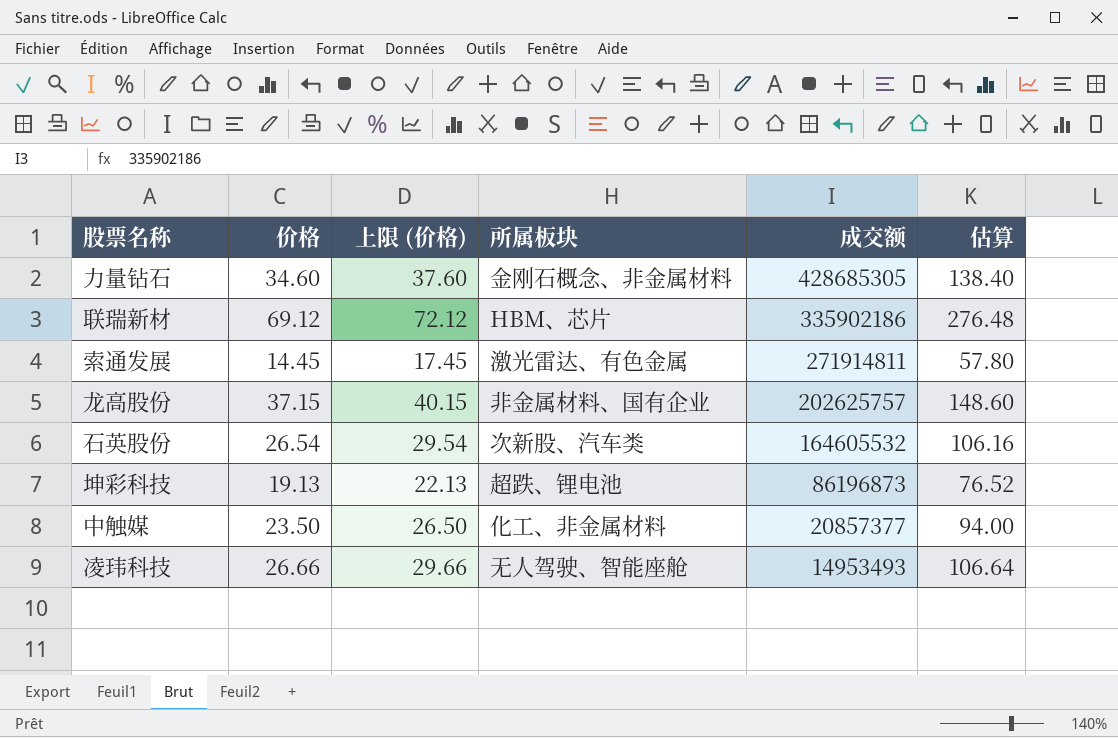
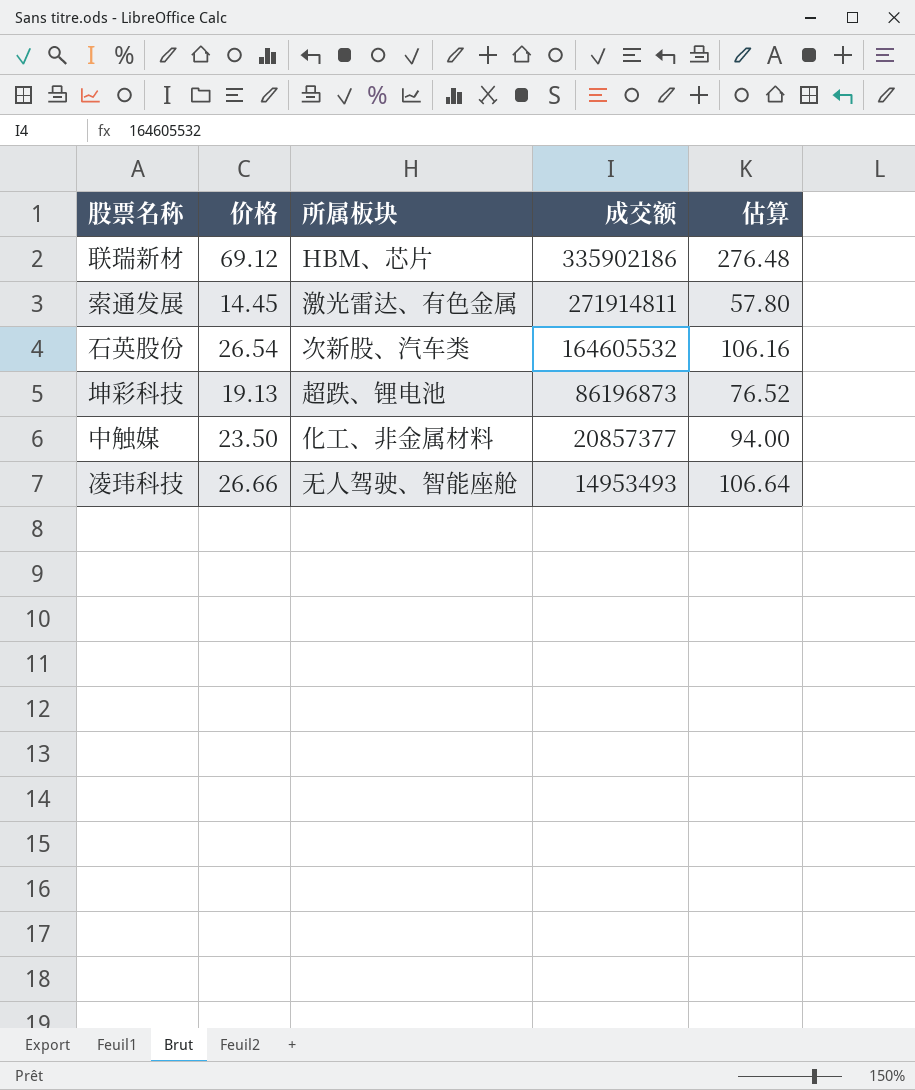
column 上限 (价格) | formula: [价格] + 3 -> none
row 力量钻石: 34.60 | 37.60 | 金刚石概念、非金属材料 | 428685305 | 138.40 -> none
row 龙高股份: 37.15 | 40.15 | 非金属材料、国有企业 | 202625757 | 148.60 -> none

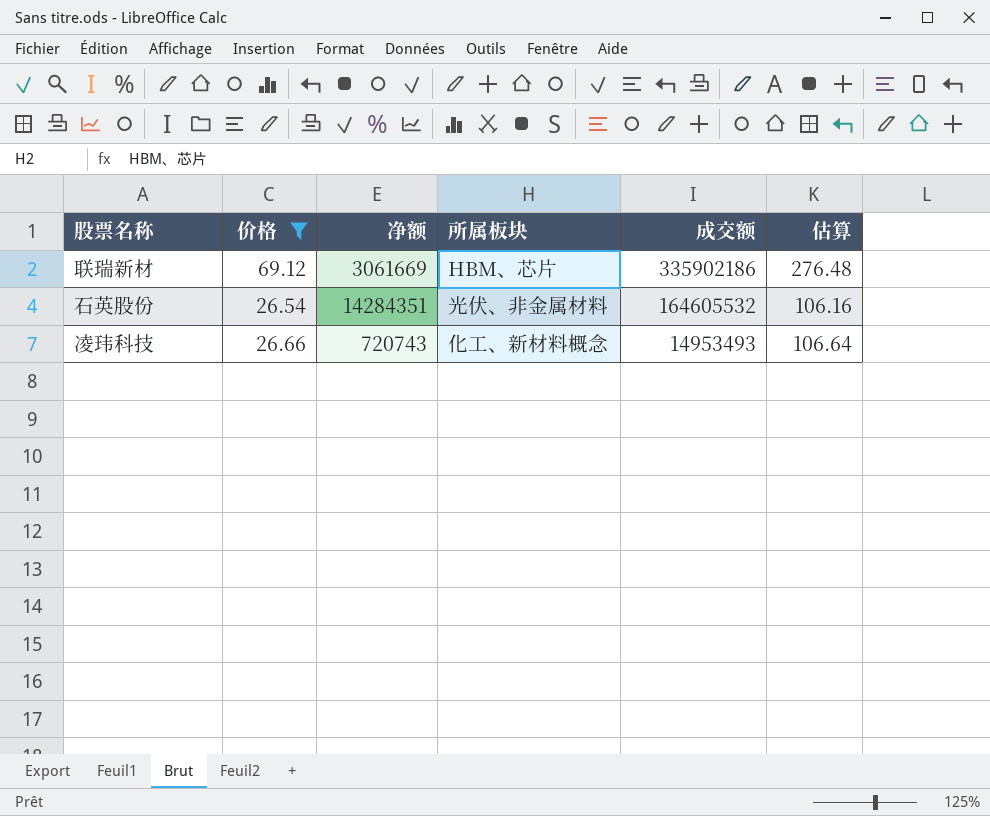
filter: none -> 价格 >= 26.54
column 净额 | position: none -> 3
石英股份 | 所属板块: 次新股、汽车类 -> 光伏、非金属材料
凌玮科技 | 所属板块: 无人驾驶、智能座舱 -> 化工、新材料概念

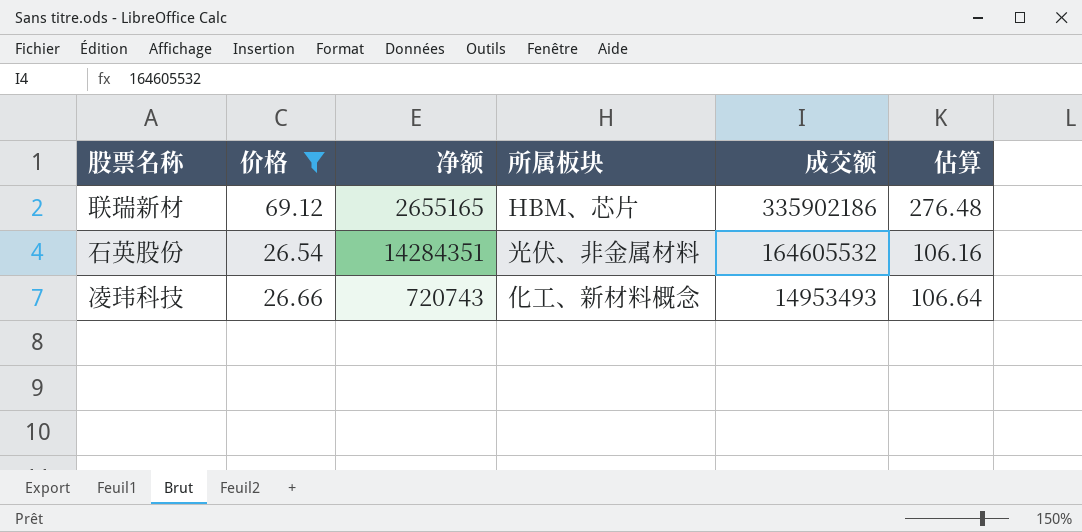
联瑞新材 | 净额: 3061669 -> 2655165

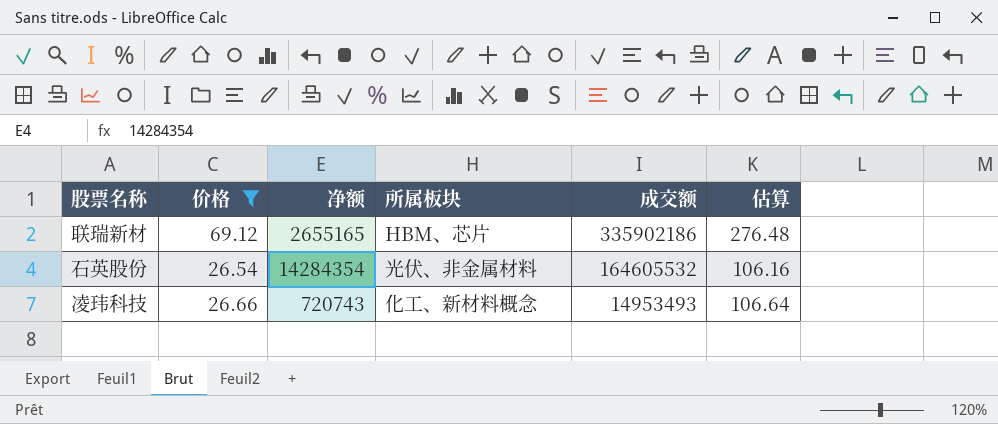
石英股份 | 净额: 14284351 -> 14284354

